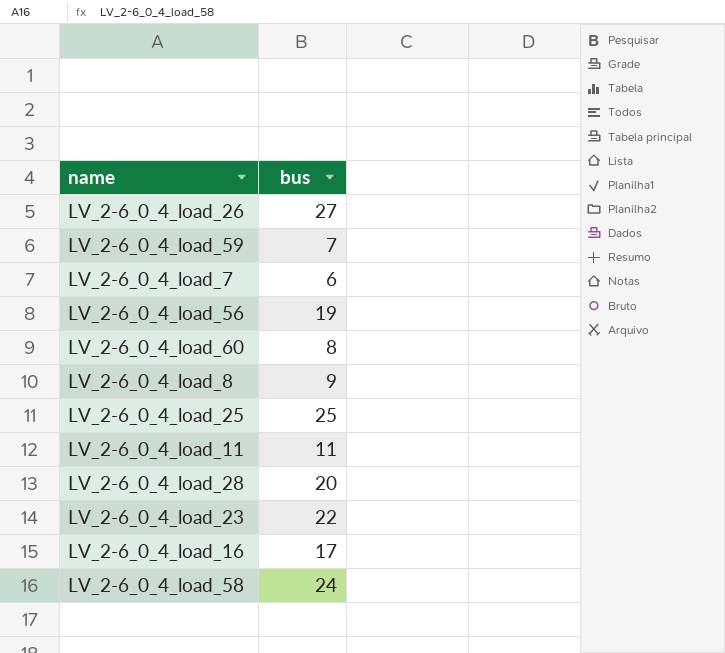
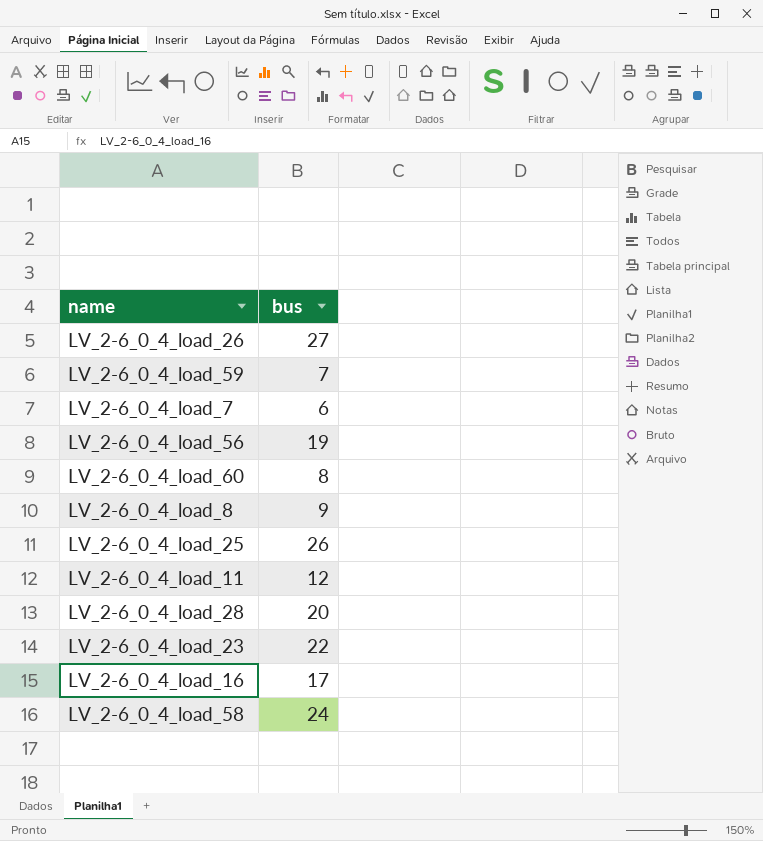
LV_2-6_0_4_load_25 | bus: 25 -> 26
LV_2-6_0_4_load_11 | bus: 11 -> 12

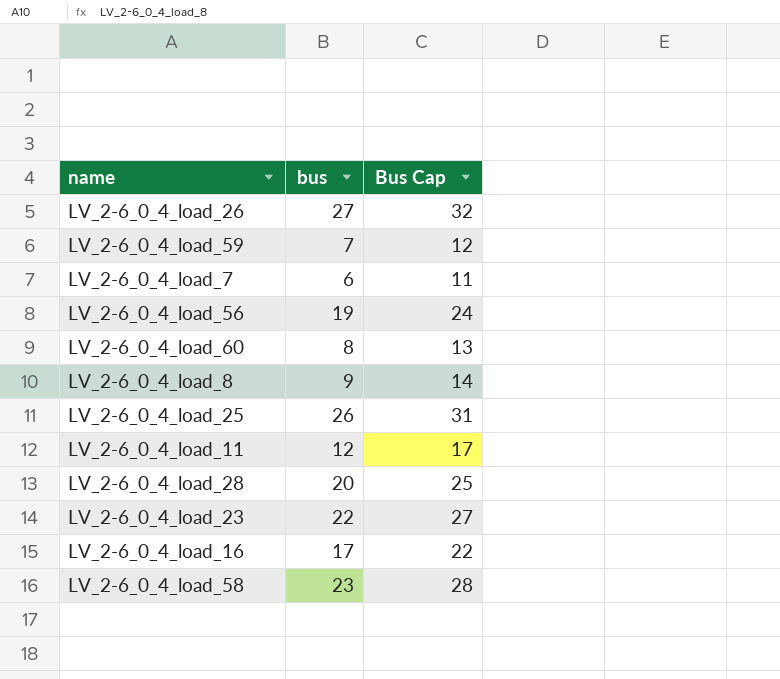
column Bus Cap | formula: none -> [bus] + 5
LV_2-6_0_4_load_58 | bus: 24 -> 23

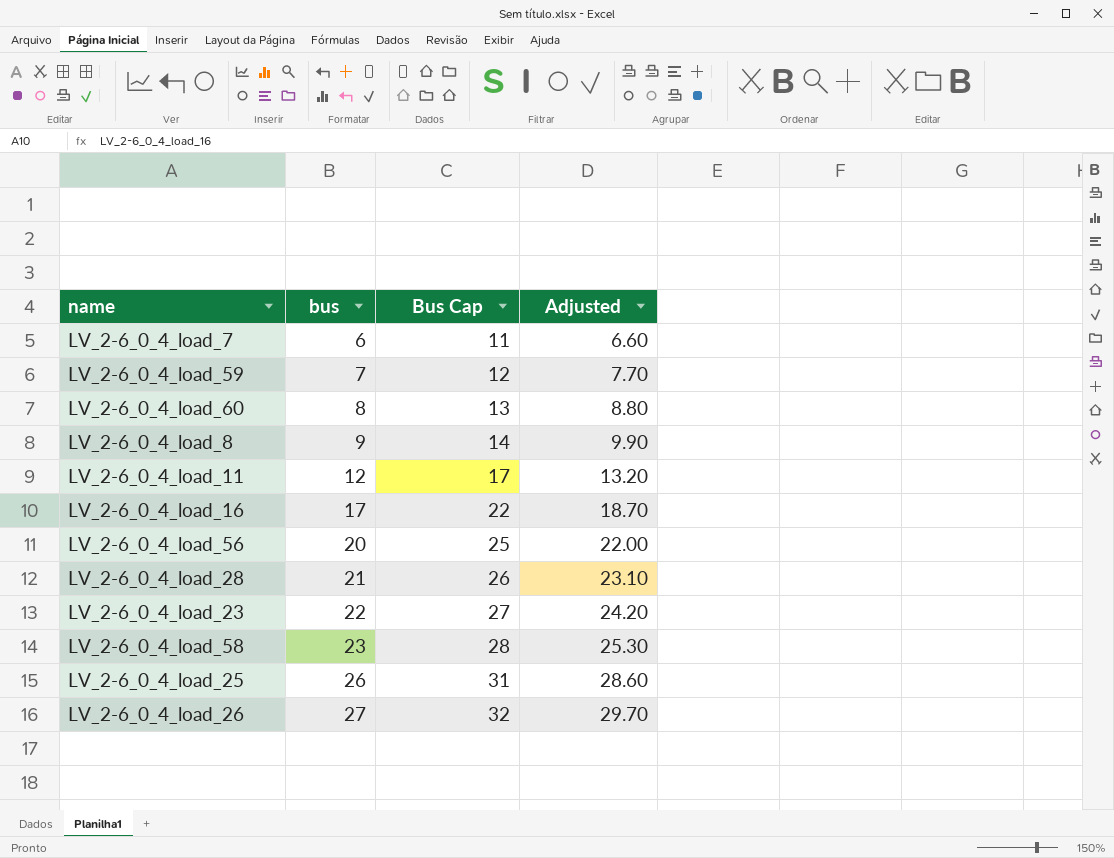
row order: none -> bus ascending
column Adjusted | formula: none -> [bus] * 1.1
LV_2-6_0_4_load_56 | bus: 19 -> 20
LV_2-6_0_4_load_56 | Bus Cap: 24 -> 25
LV_2-6_0_4_load_28 | bus: 20 -> 21
LV_2-6_0_4_load_28 | Bus Cap: 25 -> 26

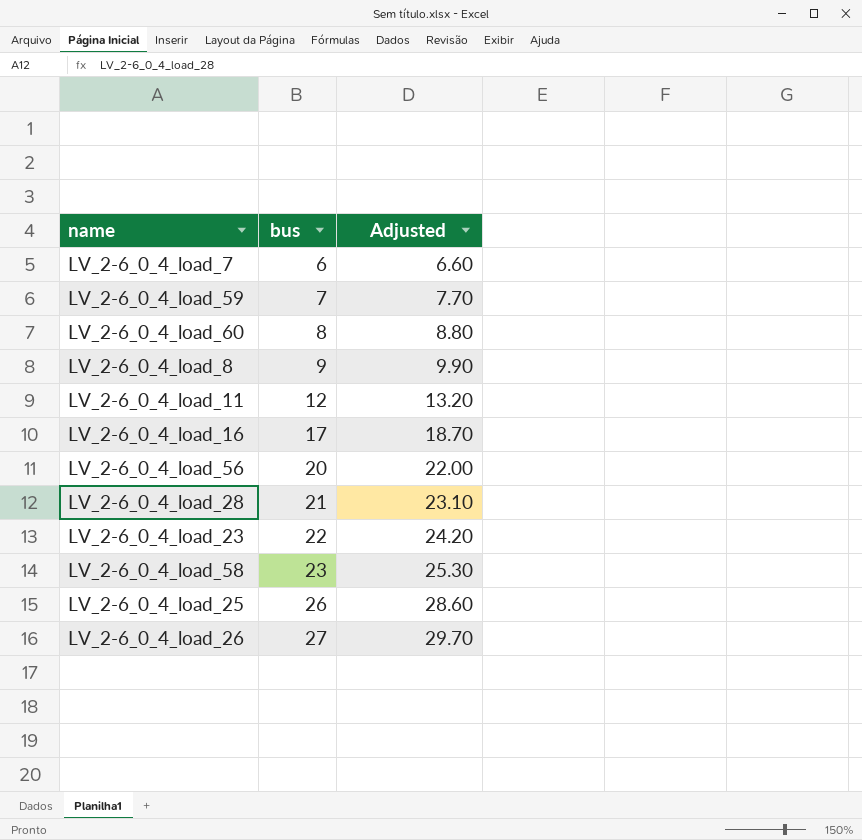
column Bus Cap | formula: [bus] + 5 -> none

